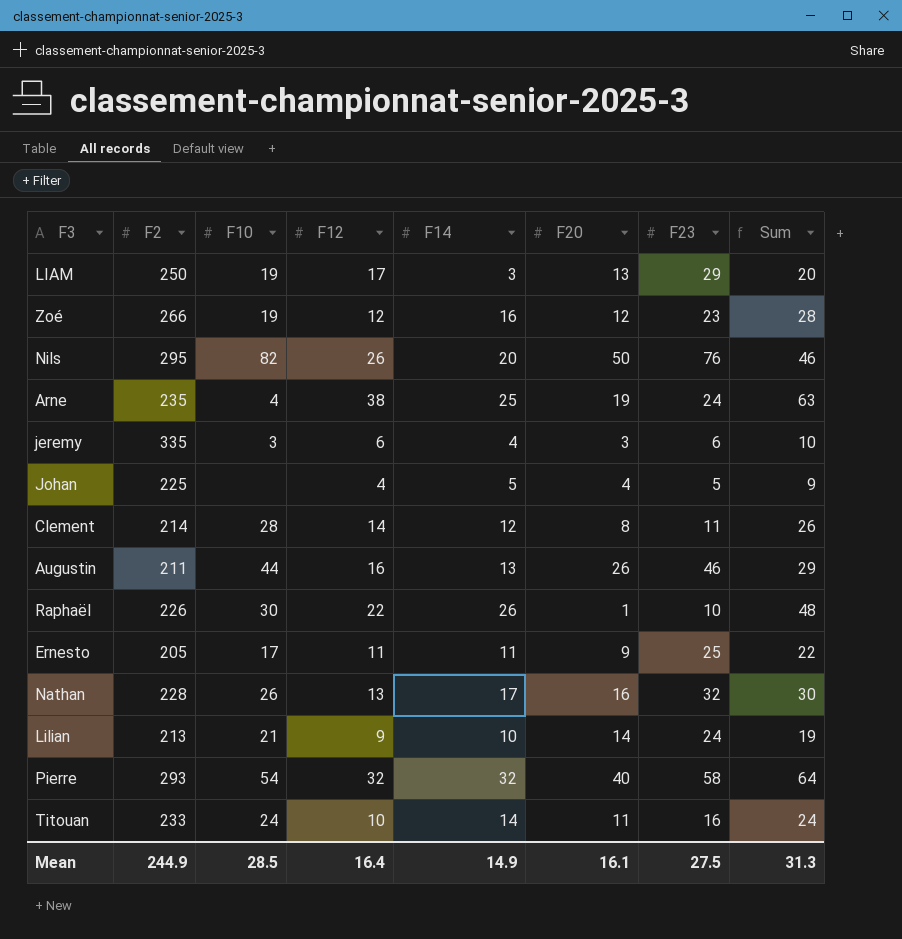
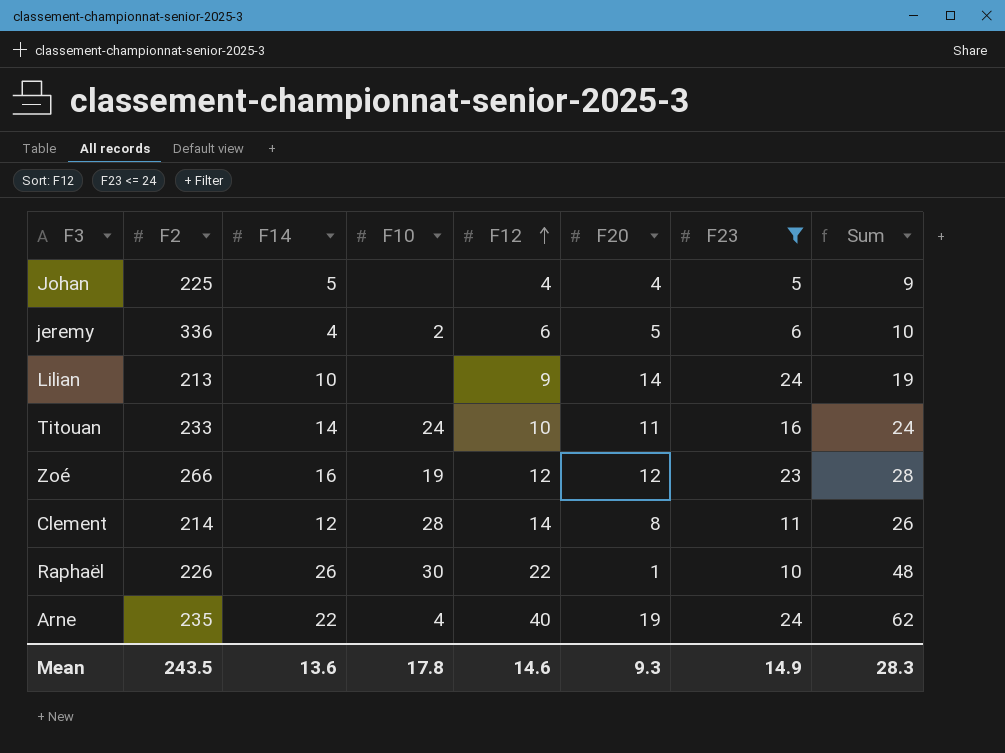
filter: none -> F23 <= 24
row order: none -> F12 ascending
column F14 | position: 5 -> 3
jeremy | F2: 335 -> 336
jeremy | F10: 3 -> 2
jeremy | F20: 3 -> 5
Lilian | F10: 21 -> none
Arne | F14: 25 -> 22
Arne | F12: 38 -> 40
Arne | Sum: 63 -> 62
Mean | F2: 244.9 -> 243.5
Mean | F14: 14.9 -> 13.6
Mean | F10: 28.5 -> 17.8
Mean | F12: 16.4 -> 14.6
Mean | F20: 16.1 -> 9.3
Mean | F23: 27.5 -> 14.9
Mean | Sum: 31.3 -> 28.3

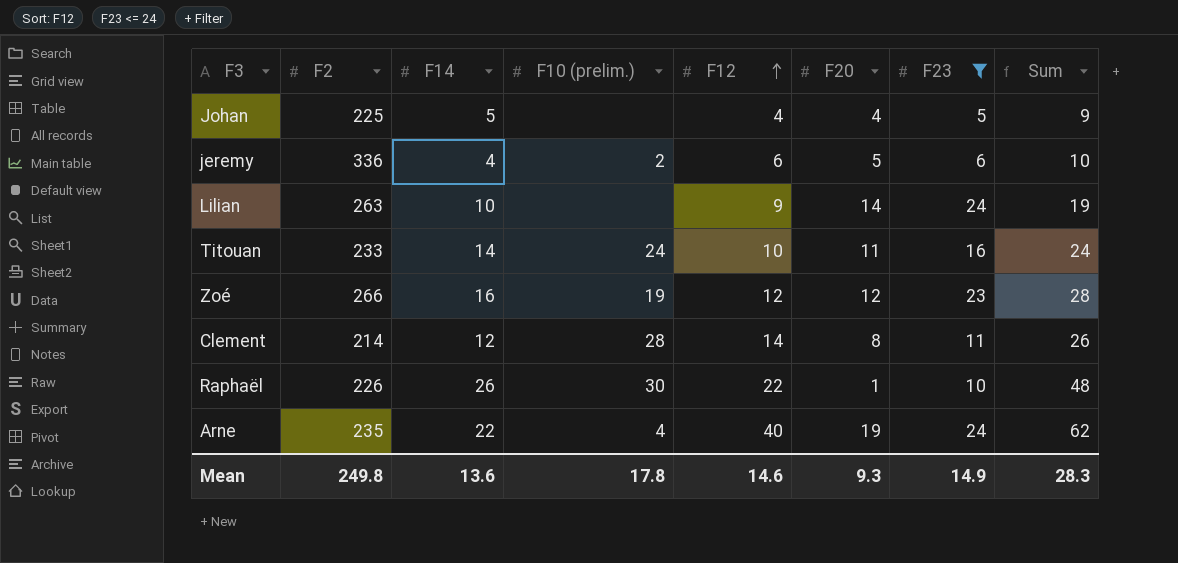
column name: F10 -> F10 (prelim.)
Lilian | F2: 213 -> 263
Mean | F2: 243.5 -> 249.8

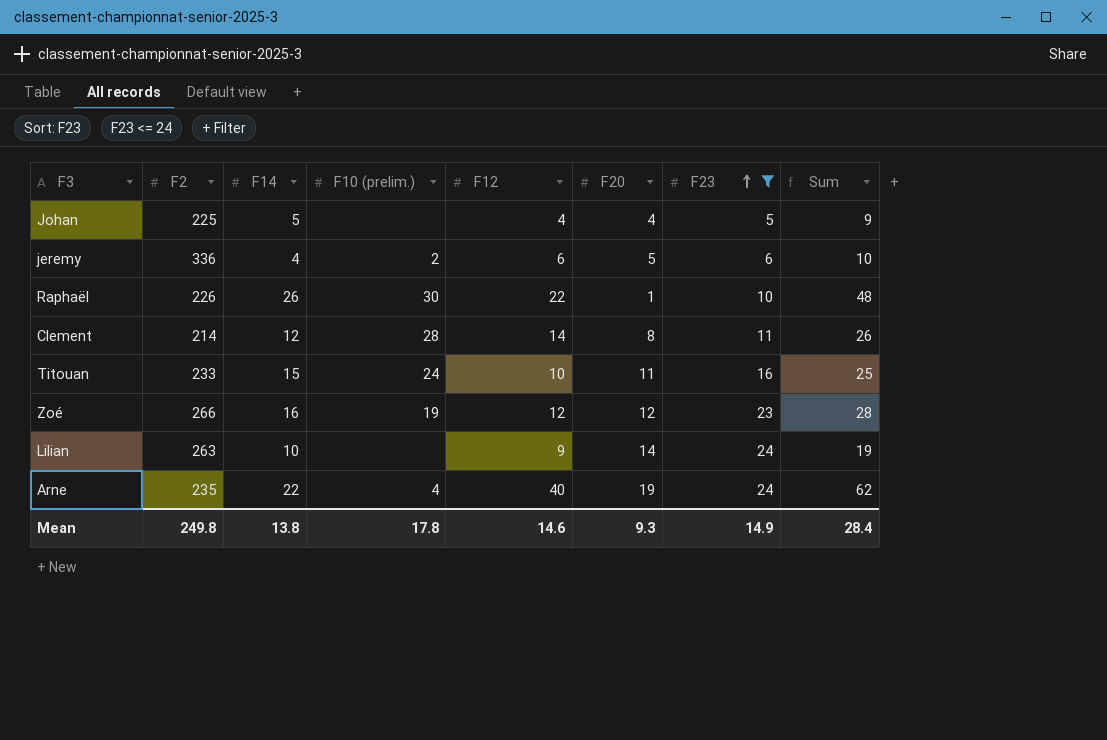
row order: F12 ascending -> F23 ascending
Titouan | F14: 14 -> 15
Titouan | Sum: 24 -> 25
Mean | F14: 13.6 -> 13.8
Mean | Sum: 28.3 -> 28.4

